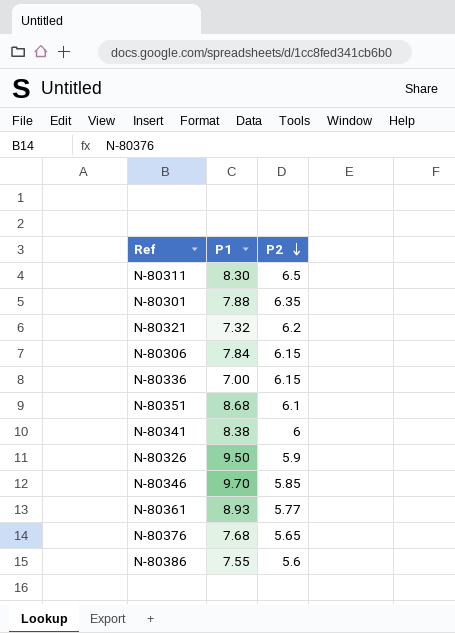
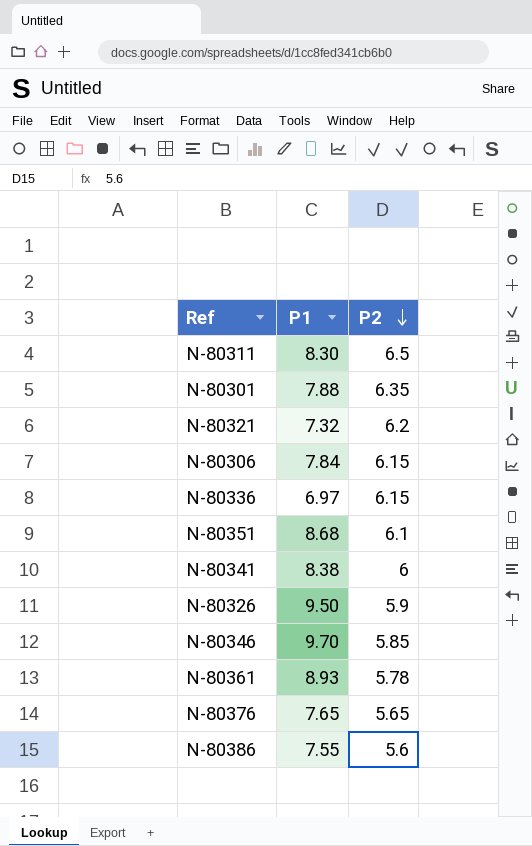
N-80336 | P1: 7.00 -> 6.97
N-80361 | P2: 5.77 -> 5.78
N-80376 | P1: 7.68 -> 7.65

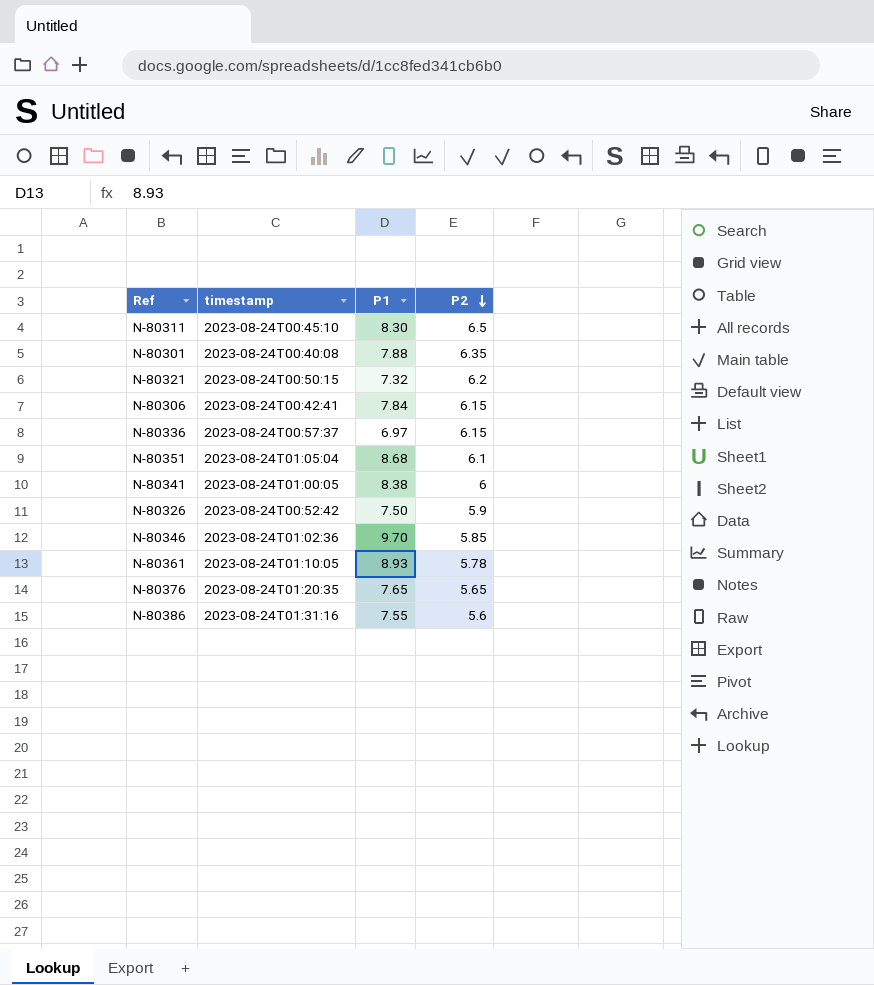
column timestamp | position: none -> 2
N-80326 | P1: 9.50 -> 7.50

